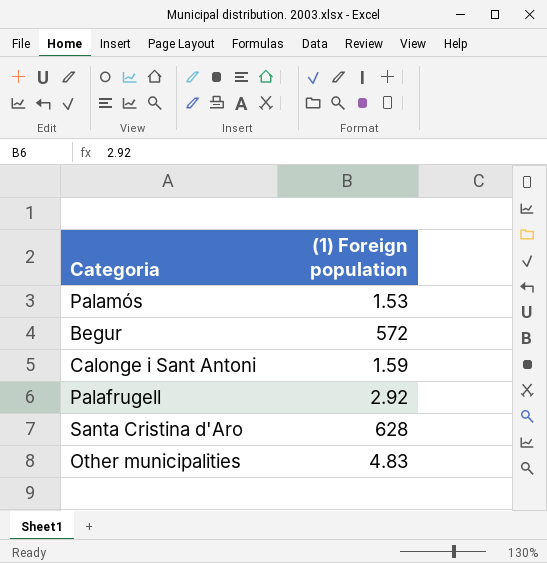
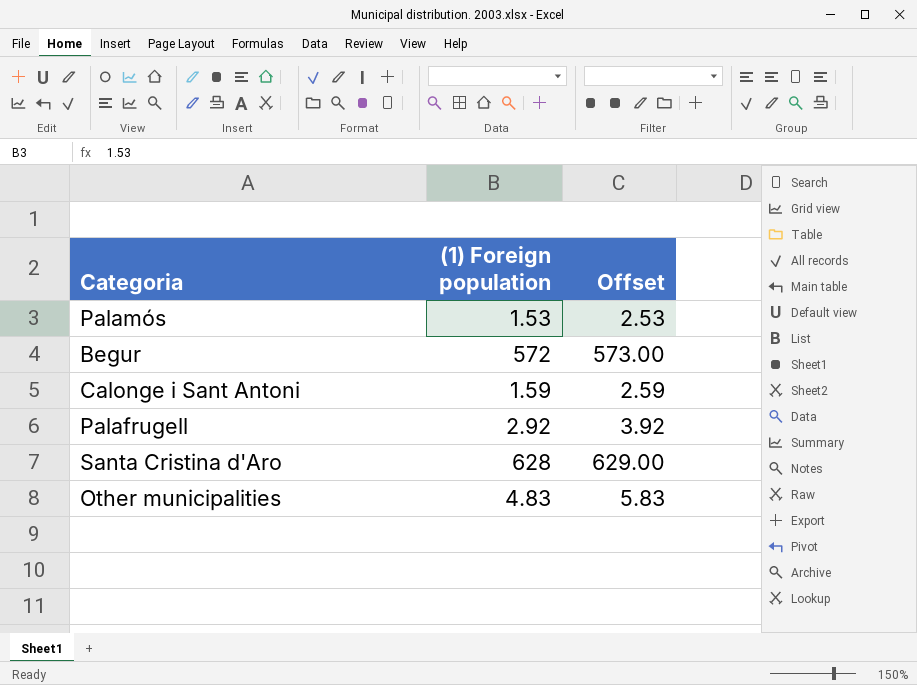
column Offset | formula: none -> [(1) Foreign population] + 1

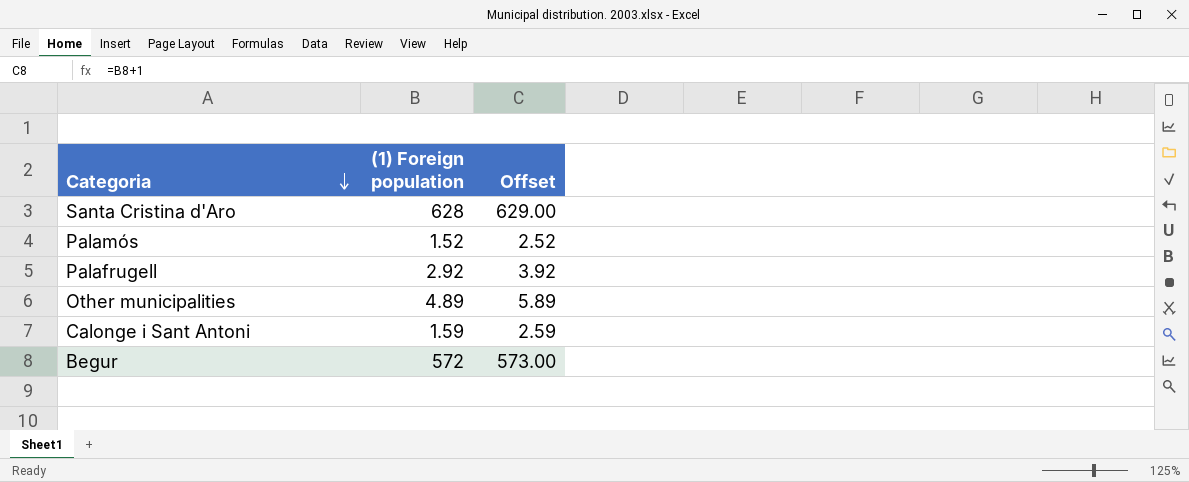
row order: none -> Categoria descending
Palamós | (1) Foreign population: 1.53 -> 1.52
Palamós | Offset: 2.53 -> 2.52
Other municipalities | (1) Foreign population: 4.83 -> 4.89
Other municipalities | Offset: 5.83 -> 5.89

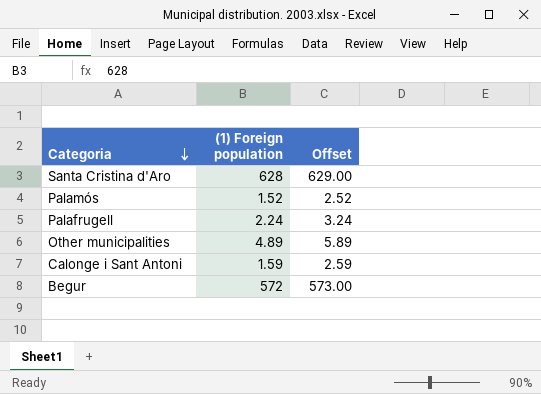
Palafrugell | (1) Foreign population: 2.92 -> 2.24
Palafrugell | Offset: 3.92 -> 3.24

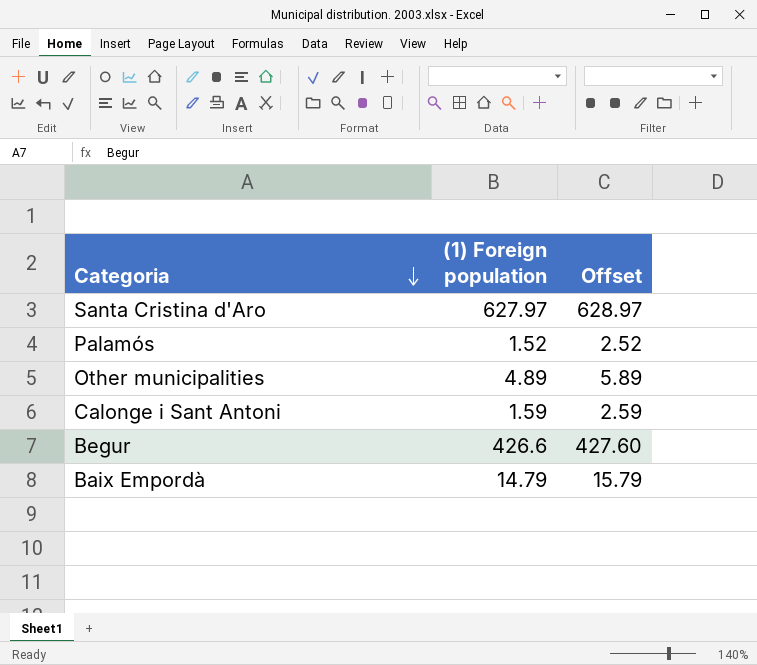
row Palafrugell: 2.24 | 3.24 -> none
Santa Cristina d'Aro | (1) Foreign population: 628 -> 627.97
Santa Cristina d'Aro | Offset: 629.00 -> 628.97
Begur | (1) Foreign population: 572 -> 426.6
Begur | Offset: 573.00 -> 427.60
row Baix Empordà: none -> 14.79 | 15.79

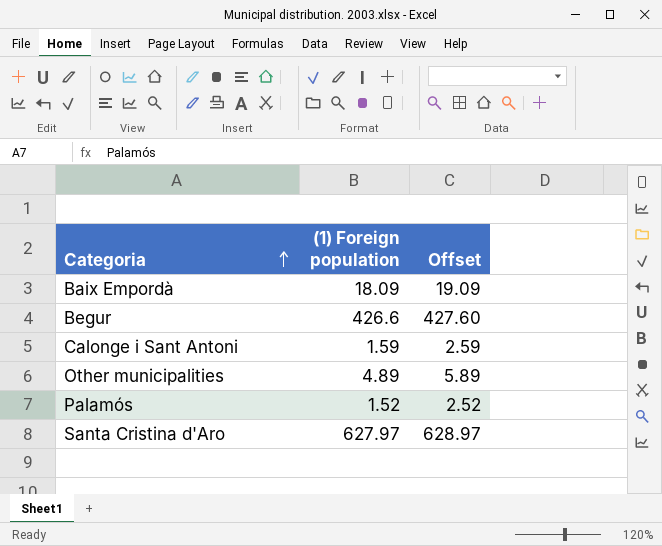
row order: Categoria descending -> Categoria ascending
Baix Empordà | (1) Foreign population: 14.79 -> 18.09
Baix Empordà | Offset: 15.79 -> 19.09

